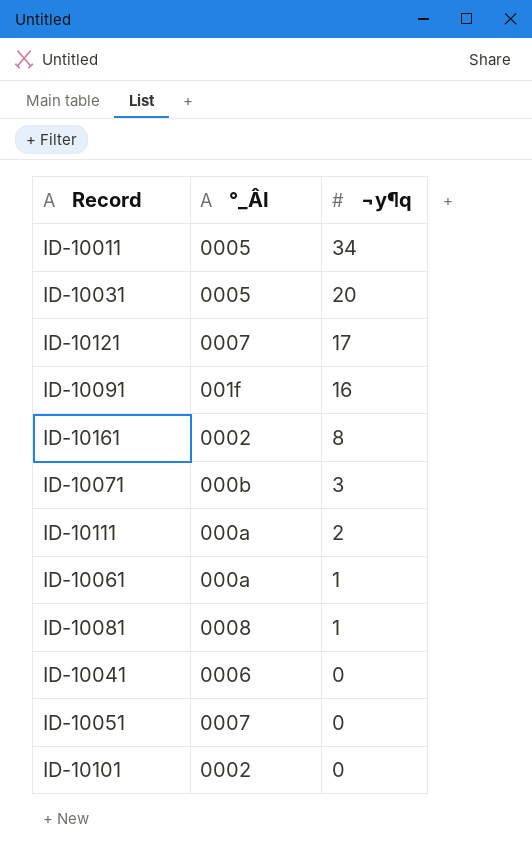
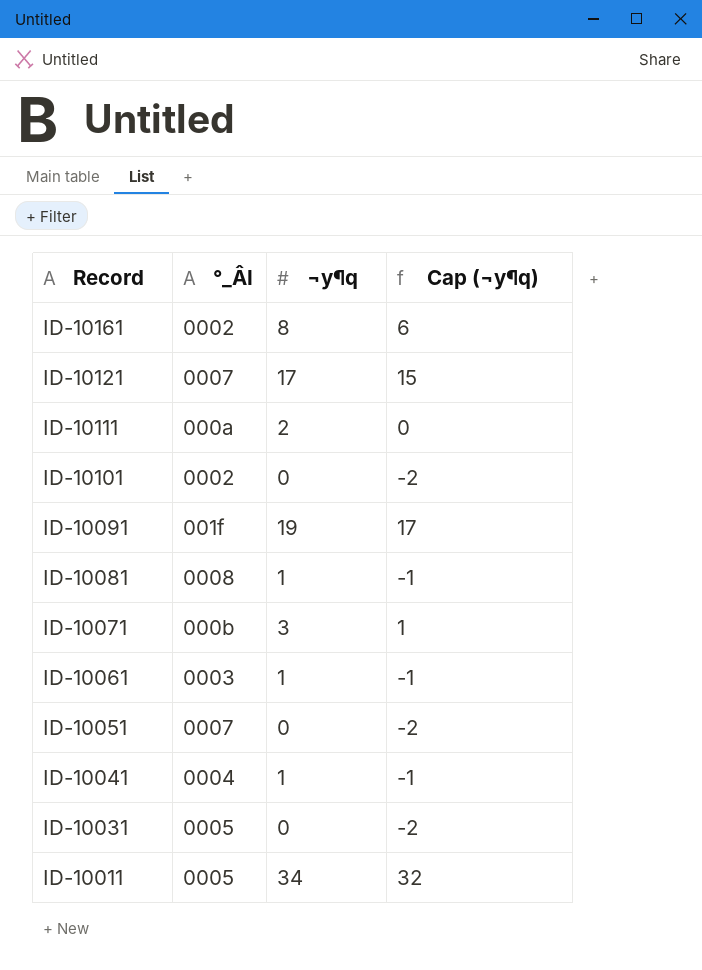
row order: ¬y¶q descending -> Record descending
column Cap (¬y¶q) | formula: none -> [¬y¶q] - 2
ID-10091 | ¬y¶q: 16 -> 19
ID-10061 | °_ÂI: 000a -> 0003
ID-10041 | °_ÂI: 0006 -> 0004
ID-10041 | ¬y¶q: 0 -> 1
ID-10031 | ¬y¶q: 20 -> 0

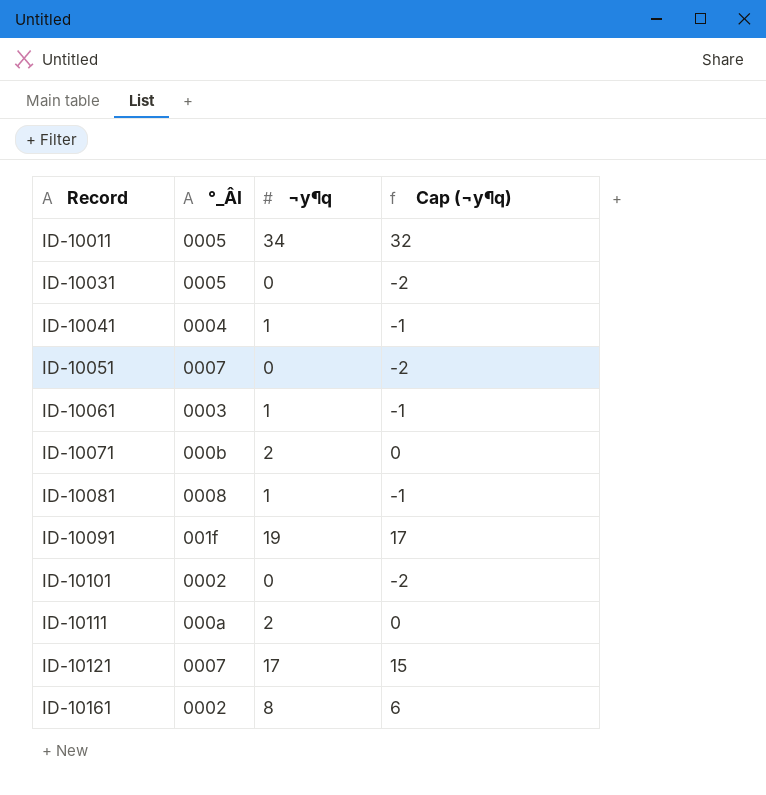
row order: Record descending -> Record ascending
ID-10071 | ¬y¶q: 3 -> 2
ID-10071 | Cap (¬y¶q): 1 -> 0

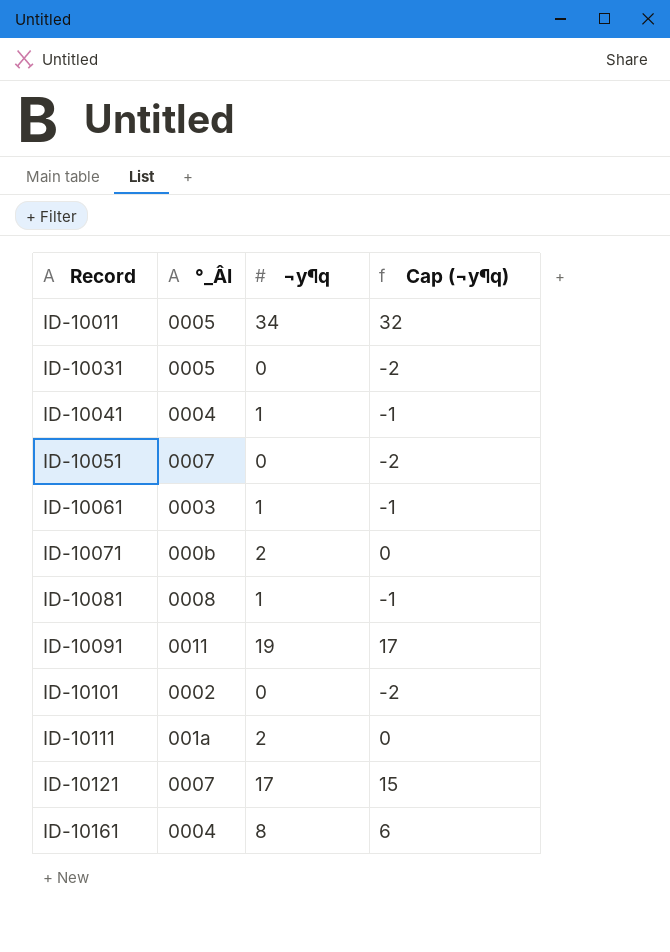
ID-10091 | °_ÂI: 001f -> 0011
ID-10111 | °_ÂI: 000a -> 001a
ID-10161 | °_ÂI: 0002 -> 0004

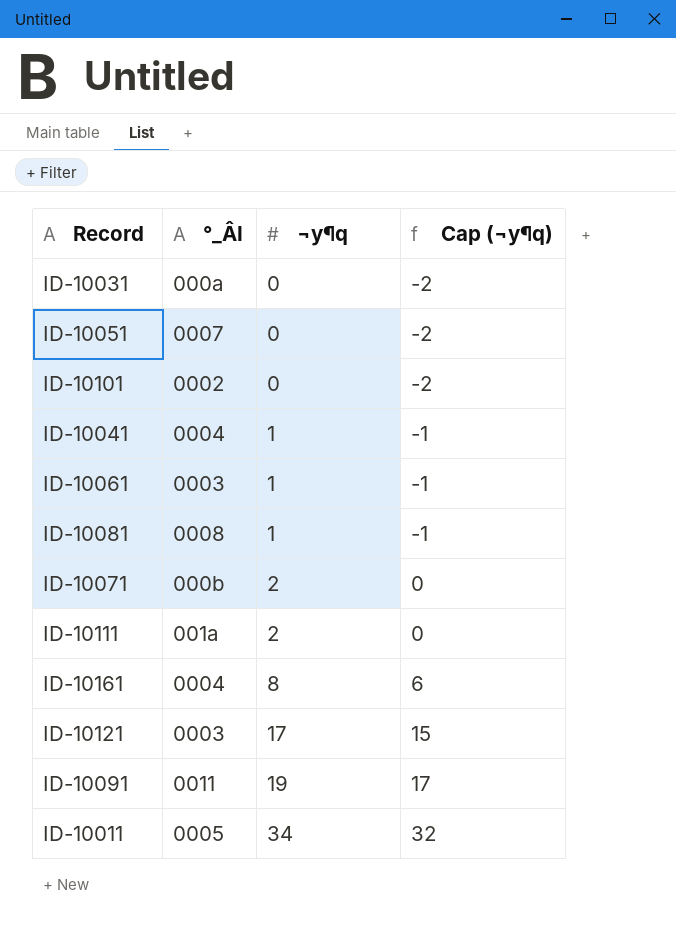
row order: Record ascending -> ¬y¶q ascending
ID-10031 | °_ÂI: 0005 -> 000a
ID-10121 | °_ÂI: 0007 -> 0003

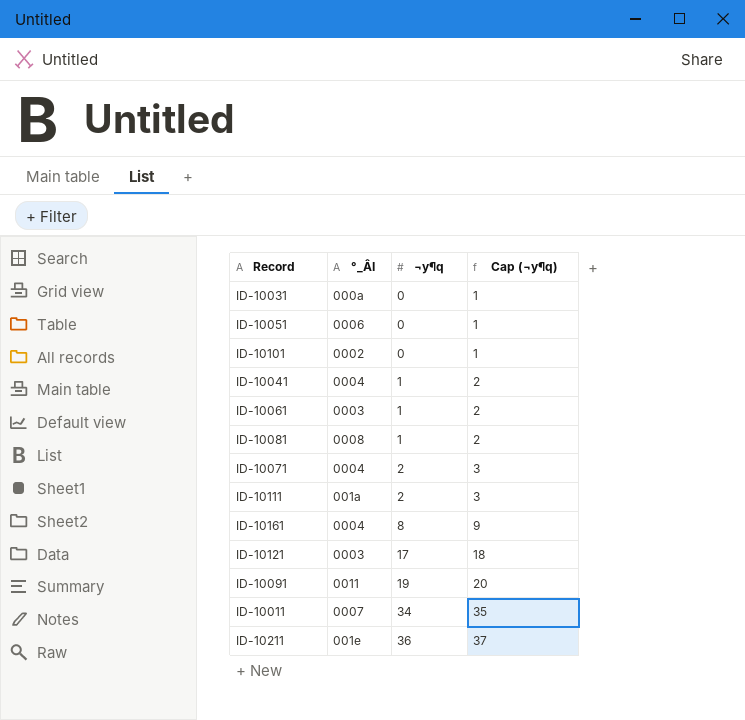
column Cap (¬y¶q) | formula: [¬y¶q] - 2 -> [¬y¶q] + 1
ID-10051 | °_ÂI: 0007 -> 0006
ID-10071 | °_ÂI: 000b -> 0004
ID-10011 | °_ÂI: 0005 -> 0007
row ID-10211: none -> 001e | 36 | 37

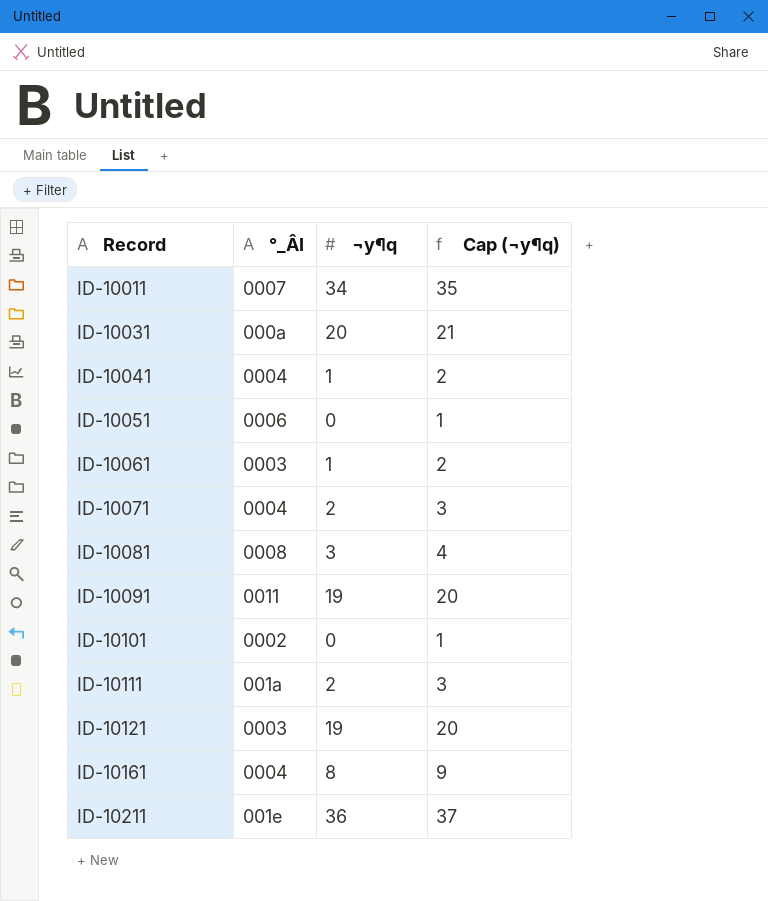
row order: ¬y¶q ascending -> Record ascending
ID-10031 | ¬y¶q: 0 -> 20
ID-10031 | Cap (¬y¶q): 1 -> 21
ID-10081 | ¬y¶q: 1 -> 3
ID-10081 | Cap (¬y¶q): 2 -> 4
ID-10121 | ¬y¶q: 17 -> 19
ID-10121 | Cap (¬y¶q): 18 -> 20

